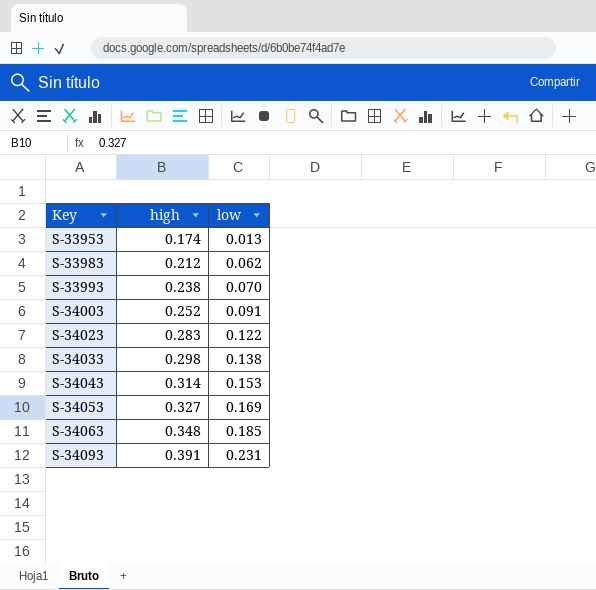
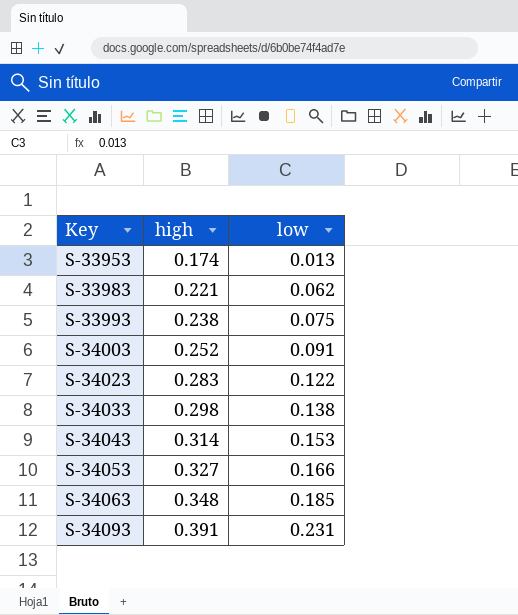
S-33983 | high: 0.212 -> 0.221
S-33993 | low: 0.070 -> 0.075
S-34053 | low: 0.169 -> 0.166

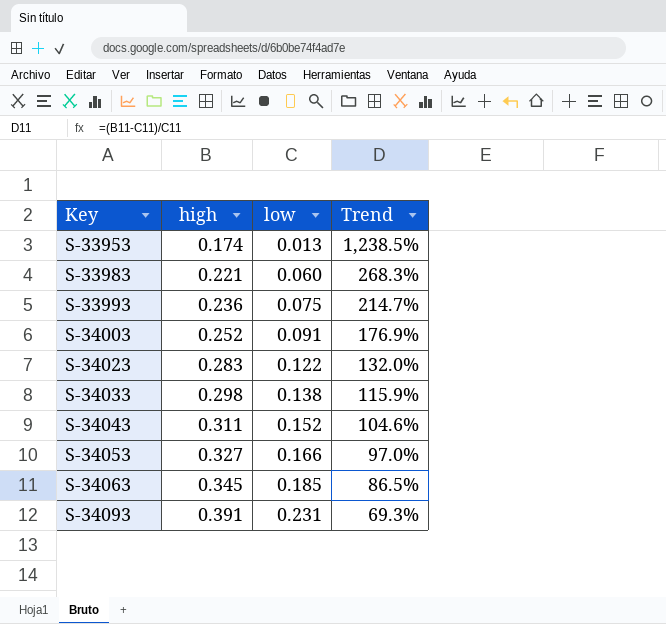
column Trend | formula: none -> ([high] - [low]) / [low]
S-33983 | low: 0.062 -> 0.060
S-33993 | high: 0.238 -> 0.236
S-34043 | high: 0.314 -> 0.311
S-34043 | low: 0.153 -> 0.152
S-34063 | high: 0.348 -> 0.345

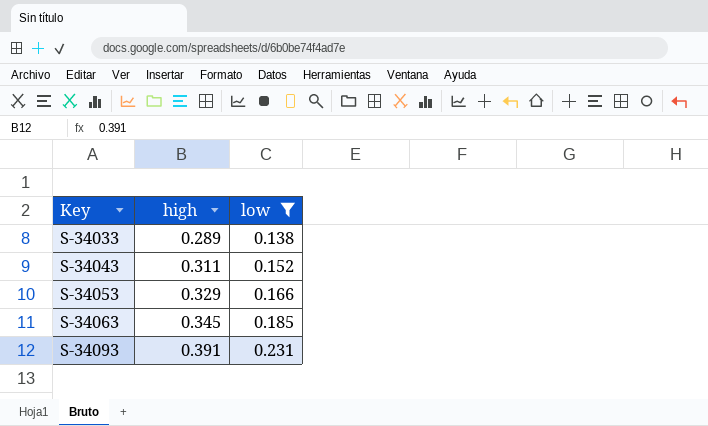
filter: none -> low >= 0.138
column Trend | formula: ([high] - [low]) / [low] -> none
S-34033 | high: 0.298 -> 0.289
S-34053 | high: 0.327 -> 0.329

